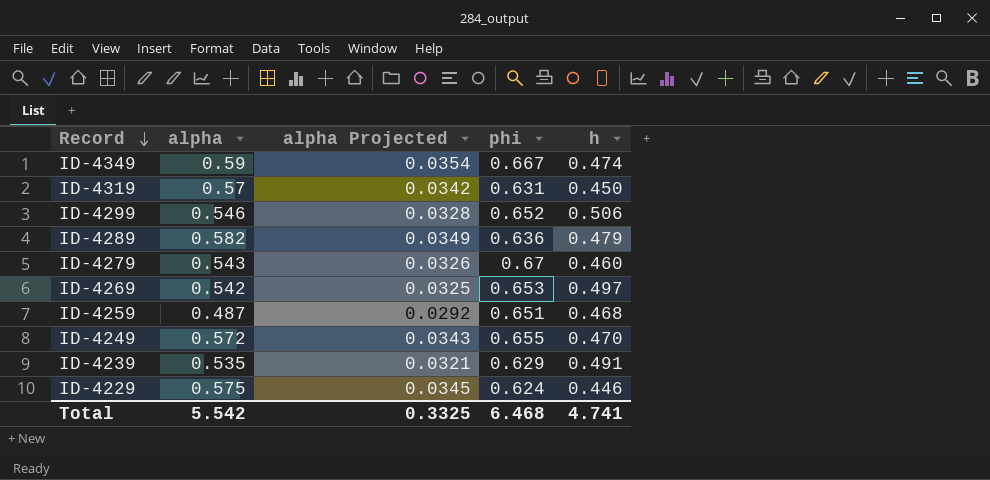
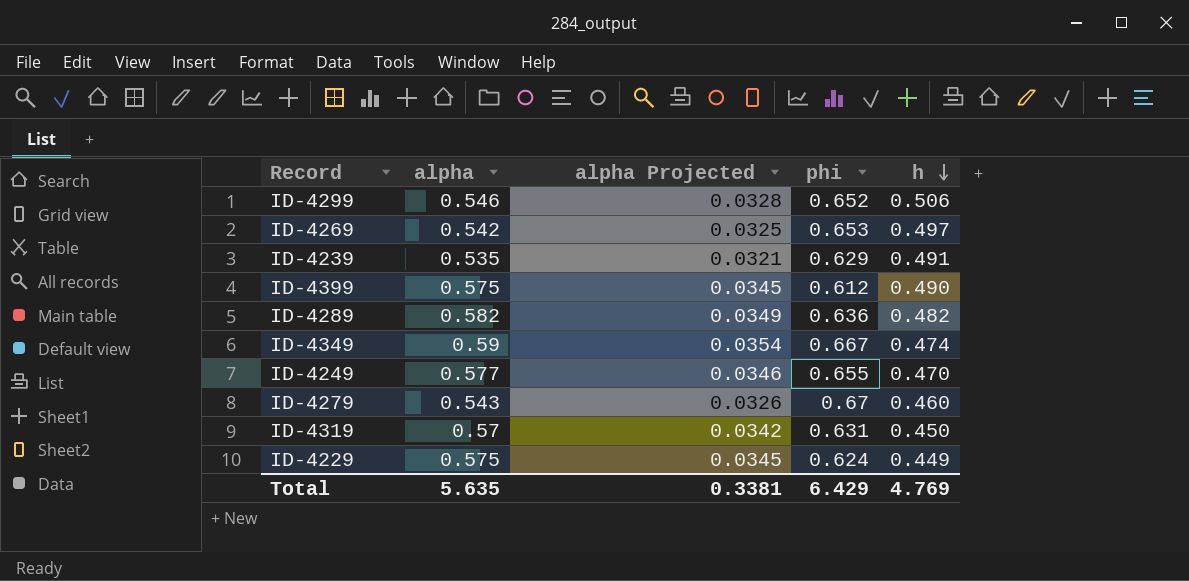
row order: Record descending -> h descending
row ID-4259: 0.487 | 0.0292 | 0.651 | 0.468 -> none
row ID-4399: none -> 0.575 | 0.0345 | 0.612 | 0.490
ID-4289 | h: 0.479 -> 0.482
ID-4249 | alpha: 0.572 -> 0.577
ID-4249 | alpha Projected: 0.0343 -> 0.0346
ID-4229 | h: 0.446 -> 0.449
Total | alpha: 5.542 -> 5.635
Total | alpha Projected: 0.3325 -> 0.3381
Total | phi: 6.468 -> 6.429
Total | h: 4.741 -> 4.769

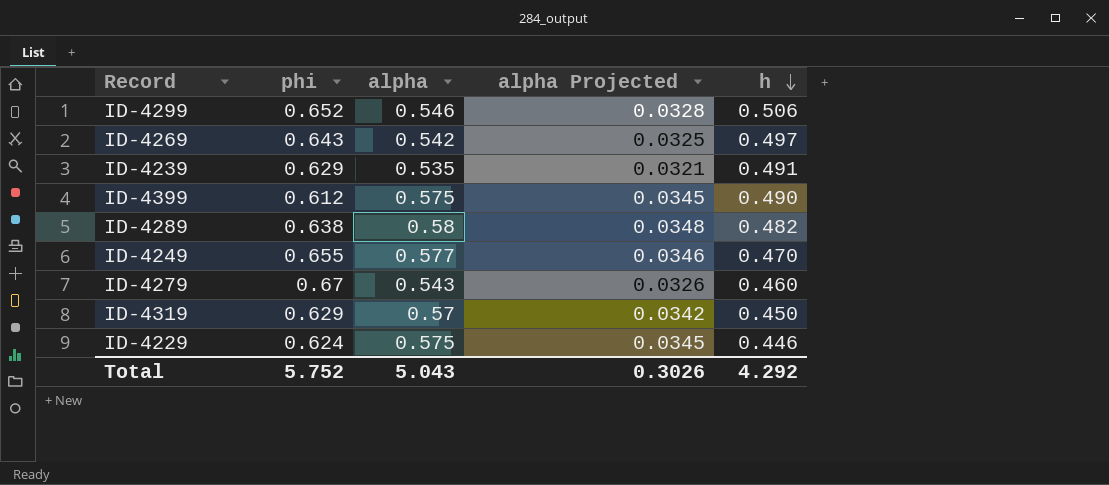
column phi | position: 4 -> 2
row ID-4349: 0.59 | 0.0354 | 0.667 | 0.474 -> none
ID-4269 | phi: 0.653 -> 0.643
ID-4289 | phi: 0.636 -> 0.638
ID-4289 | alpha: 0.582 -> 0.58
ID-4289 | alpha Projected: 0.0349 -> 0.0348
ID-4319 | phi: 0.631 -> 0.629
ID-4229 | h: 0.449 -> 0.446
Total | phi: 6.429 -> 5.752
Total | alpha: 5.635 -> 5.043
Total | alpha Projected: 0.3381 -> 0.3026
Total | h: 4.769 -> 4.292

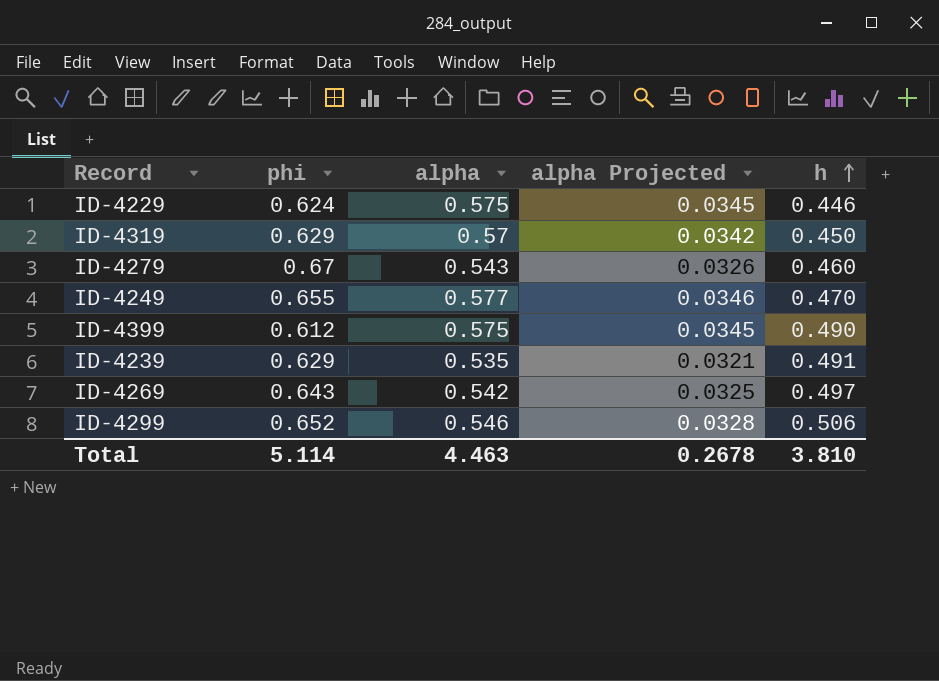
row order: h descending -> h ascending
row ID-4289: 0.638 | 0.58 | 0.0348 | 0.482 -> none
Total | phi: 5.752 -> 5.114
Total | alpha: 5.043 -> 4.463
Total | alpha Projected: 0.3026 -> 0.2678
Total | h: 4.292 -> 3.810

